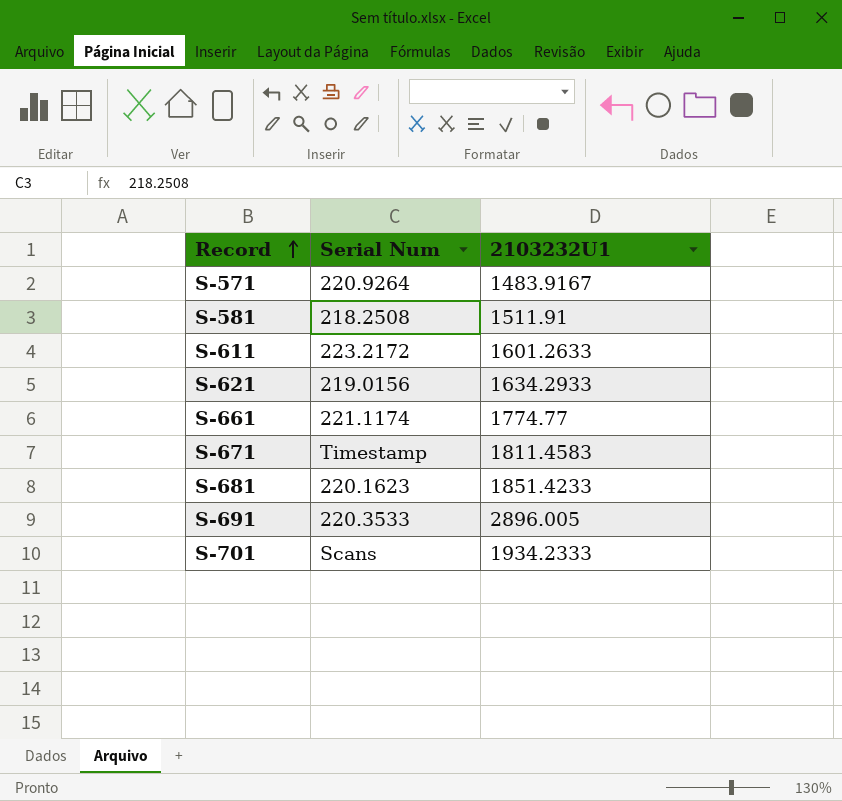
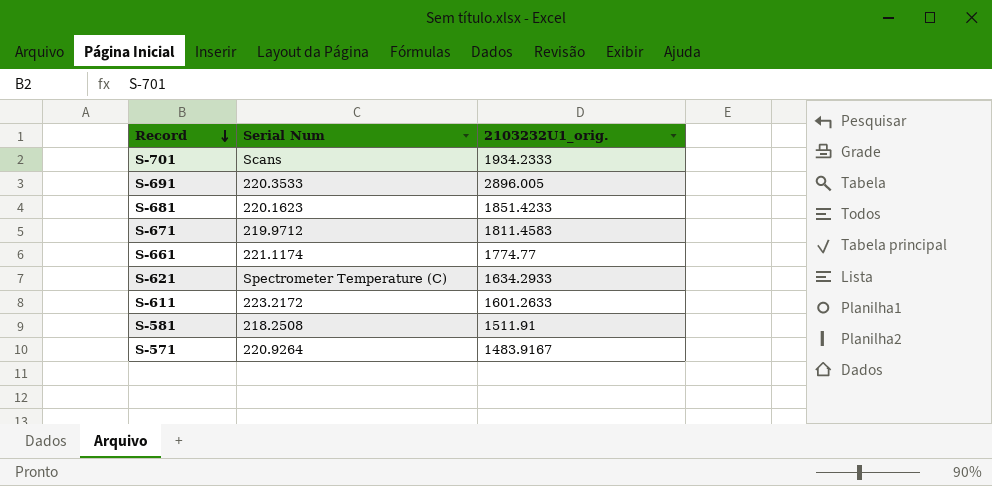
row order: Record ascending -> Record descending
column name: 2103232U1 -> 2103232U1_orig.
S-671 | Serial Num: Timestamp -> 219.9712
S-621 | Serial Num: 219.0156 -> Spectrometer Temperature (C)

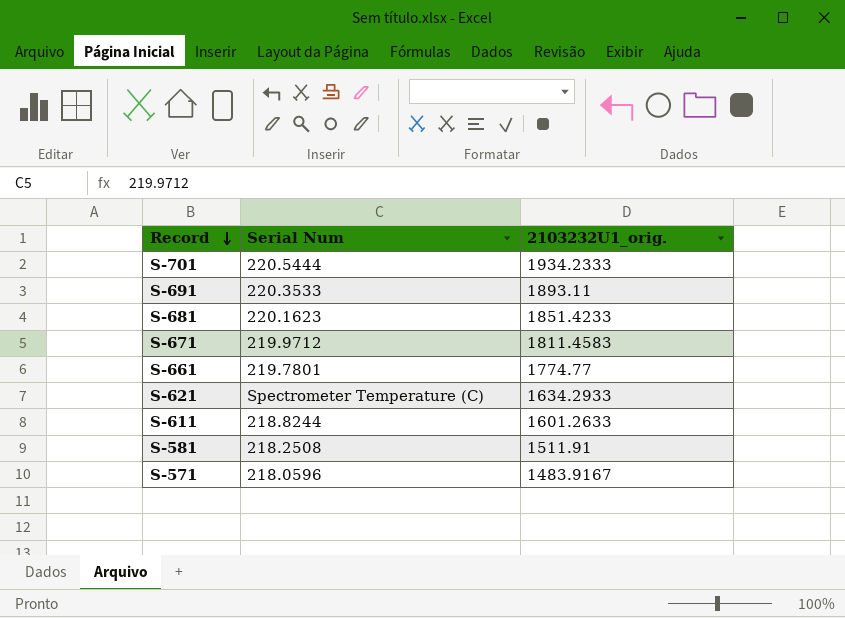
S-701 | Serial Num: Scans -> 220.5444
S-691 | 2103232U1_orig.: 2896.005 -> 1893.11
S-661 | Serial Num: 221.1174 -> 219.7801
S-611 | Serial Num: 223.2172 -> 218.8244
S-571 | Serial Num: 220.9264 -> 218.0596

